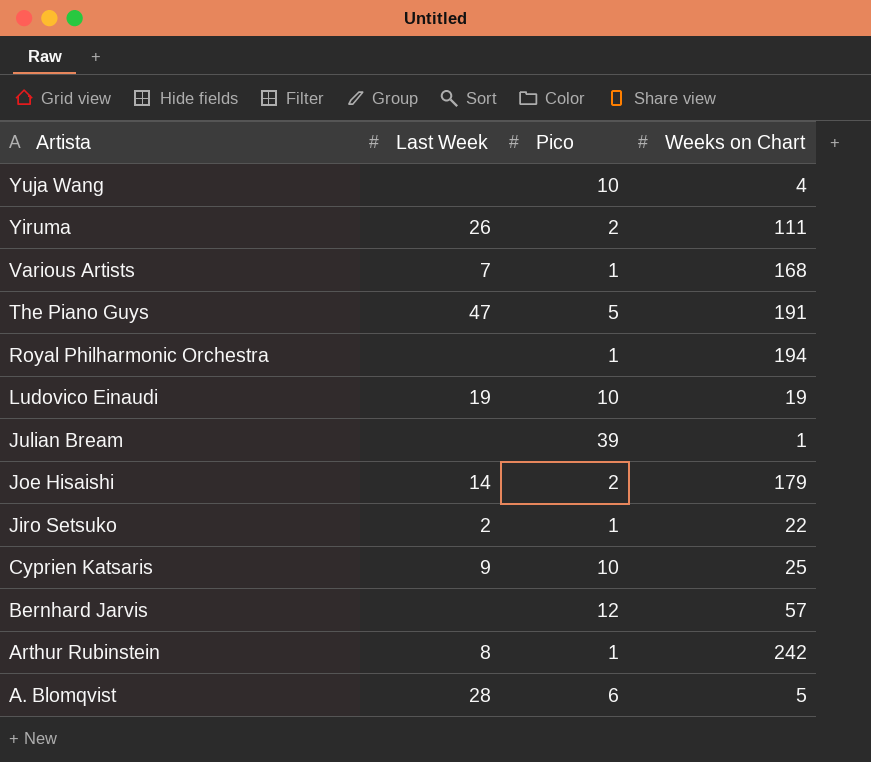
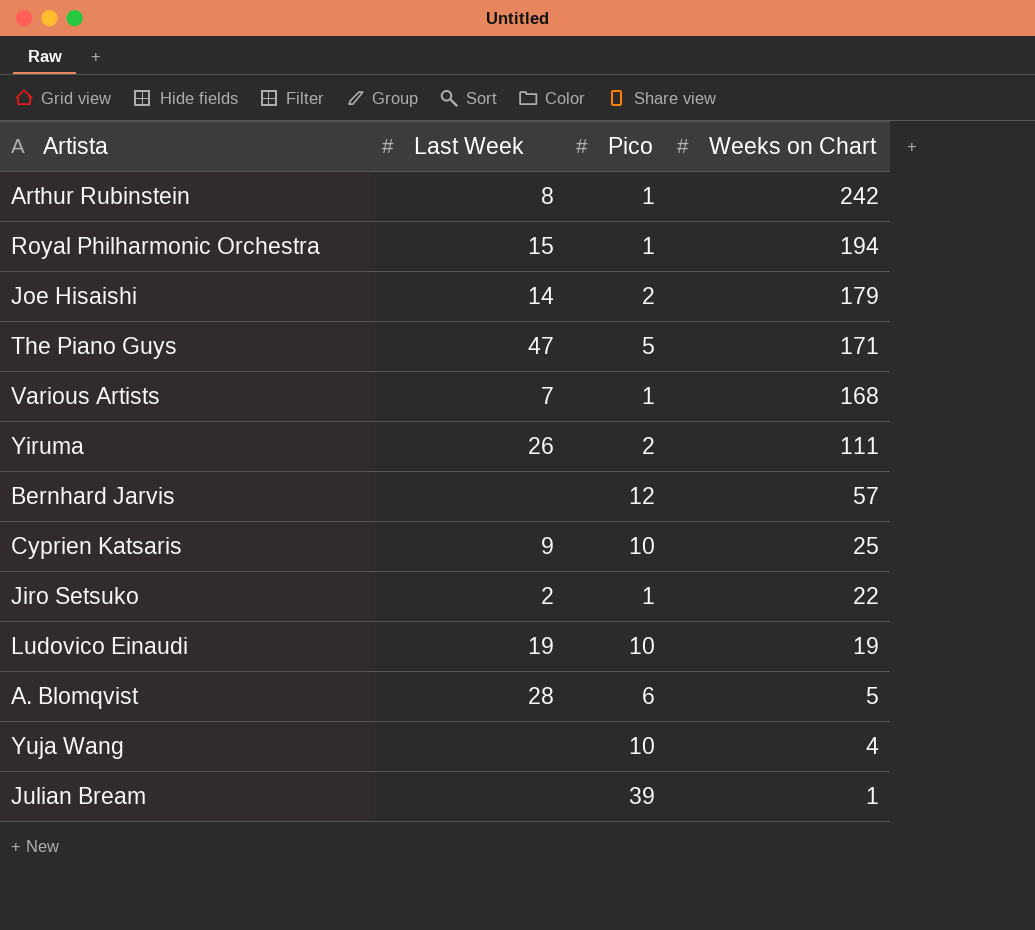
row order: Artista descending -> Weeks on Chart descending
Royal Philharmonic Orchestra | Last Week: none -> 15
The Piano Guys | Weeks on Chart: 191 -> 171

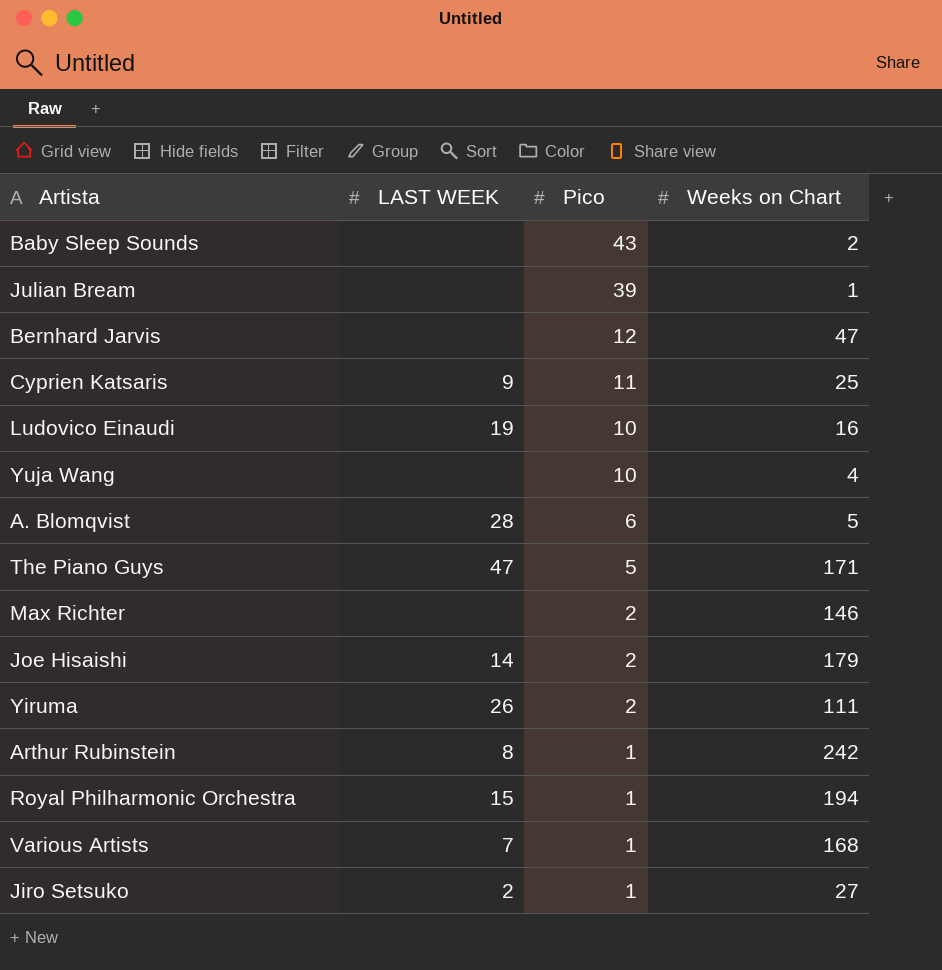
row order: Weeks on Chart descending -> Pico descending
column name: Last Week -> LAST WEEK
row Baby Sleep Sounds: none -> none | 43 | 2
Bernhard Jarvis | Weeks on Chart: 57 -> 47
Cyprien Katsaris | Pico: 10 -> 11
Ludovico Einaudi | Weeks on Chart: 19 -> 16
row Max Richter: none -> none | 2 | 146
Jiro Setsuko | Weeks on Chart: 22 -> 27

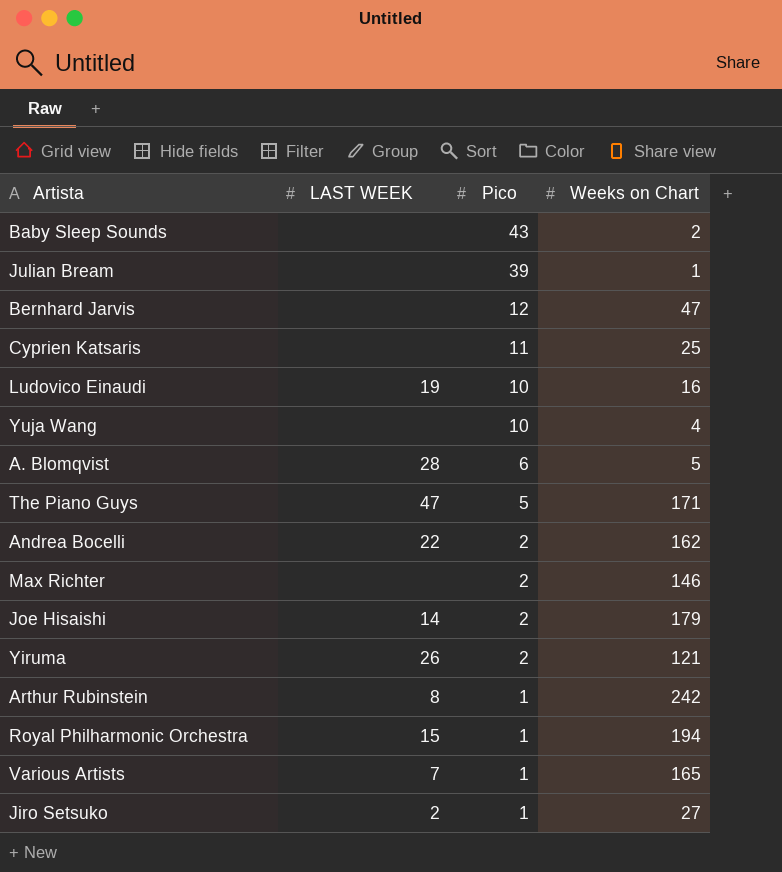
Cyprien Katsaris | LAST WEEK: 9 -> none
row Andrea Bocelli: none -> 22 | 2 | 162
Yiruma | Weeks on Chart: 111 -> 121
Various Artists | Weeks on Chart: 168 -> 165

